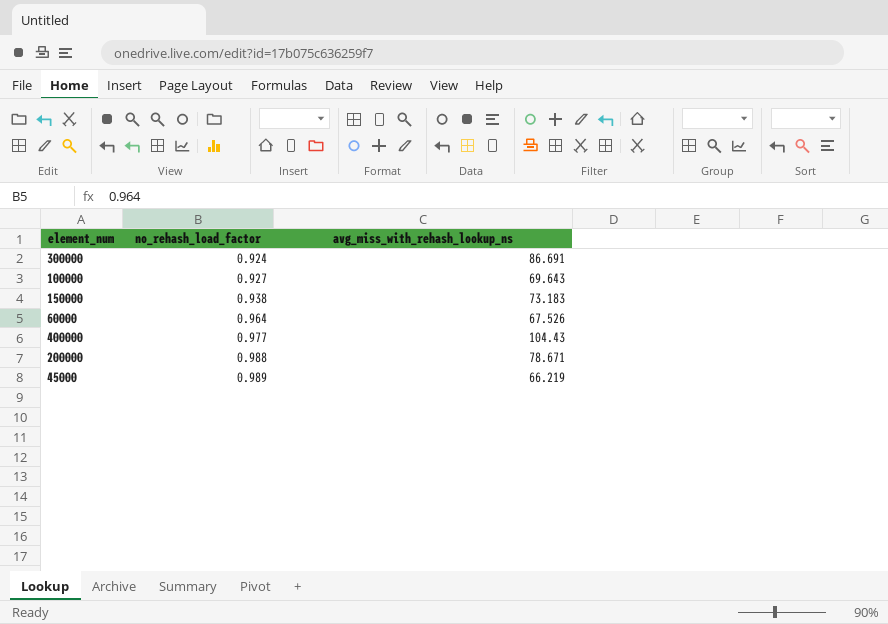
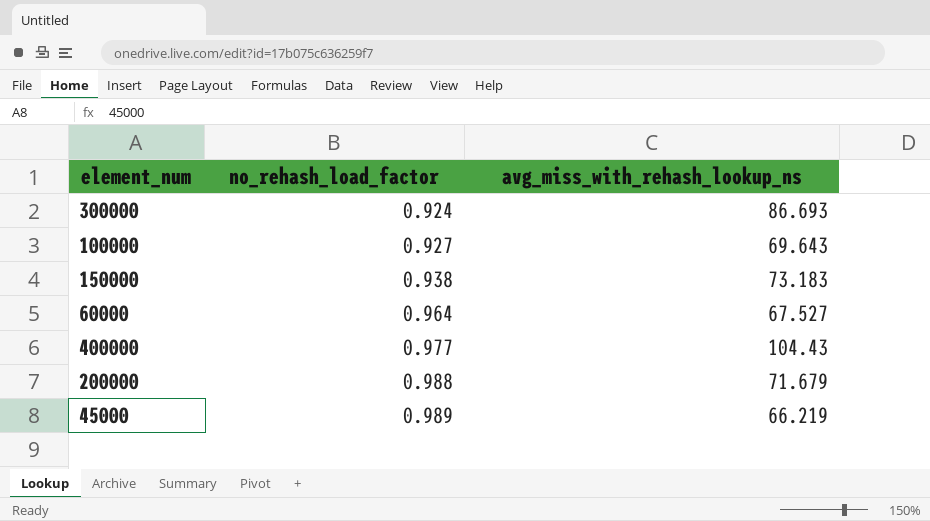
300000 | avg_miss_with_rehash_lookup_ns: 86.691 -> 86.693
60000 | avg_miss_with_rehash_lookup_ns: 67.526 -> 67.527
200000 | avg_miss_with_rehash_lookup_ns: 78.671 -> 71.679

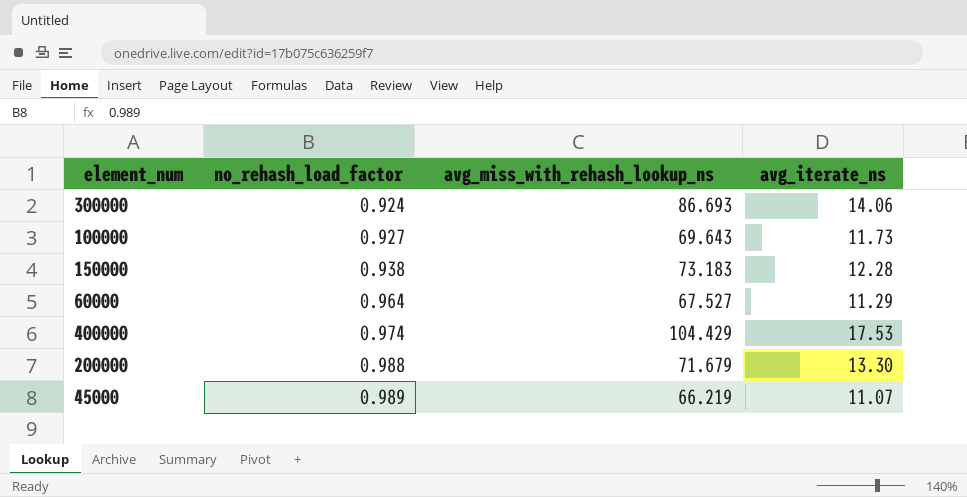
column avg_iterate_ns | position: none -> 4
400000 | no_rehash_load_factor: 0.977 -> 0.974
400000 | avg_miss_with_rehash_lookup_ns: 104.43 -> 104.429

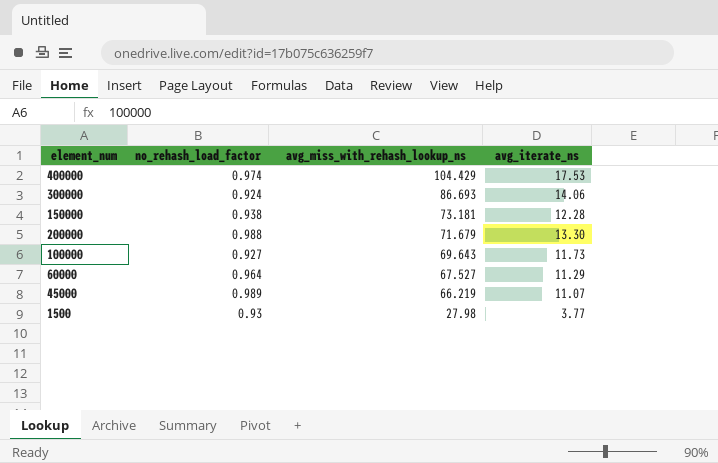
row order: no_rehash_load_factor ascending -> avg_miss_with_rehash_lookup_ns descending
150000 | avg_miss_with_rehash_lookup_ns: 73.183 -> 73.181
row 1500: none -> 0.93 | 27.98 | 3.77

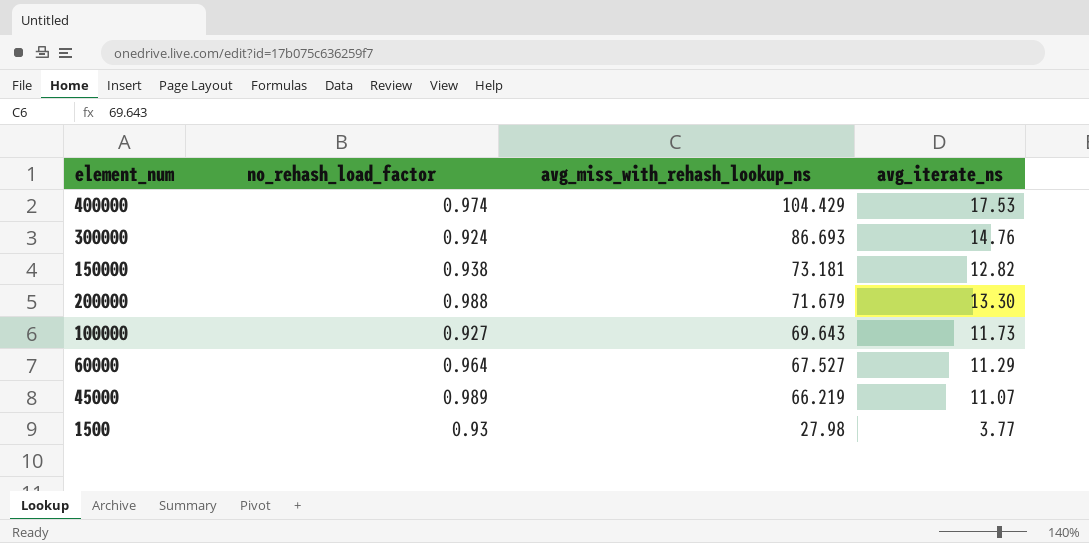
300000 | avg_iterate_ns: 14.06 -> 14.76
150000 | avg_iterate_ns: 12.28 -> 12.82

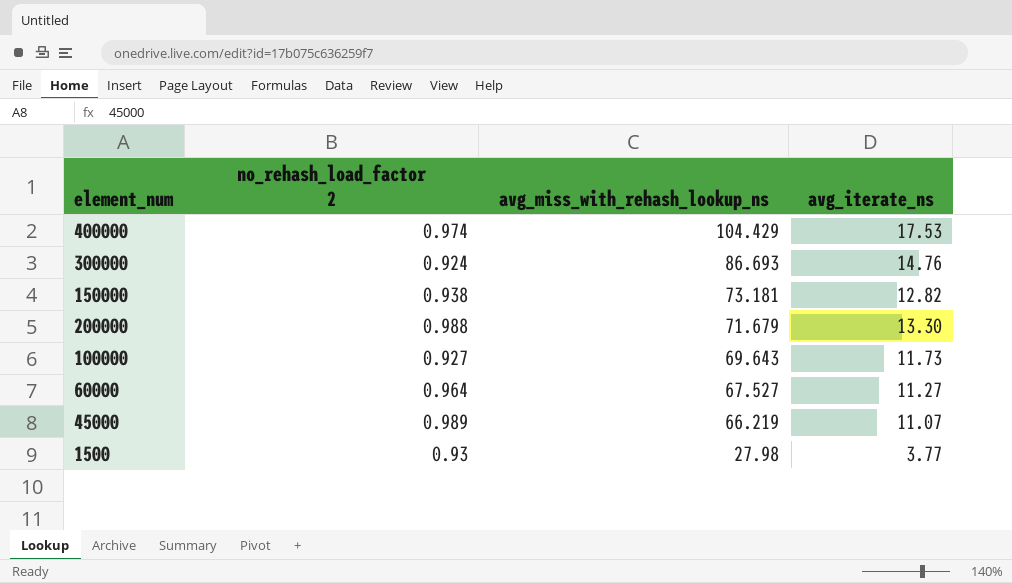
column name: no_rehash_load_factor -> no_rehash_load_factor 2
60000 | avg_iterate_ns: 11.29 -> 11.27

